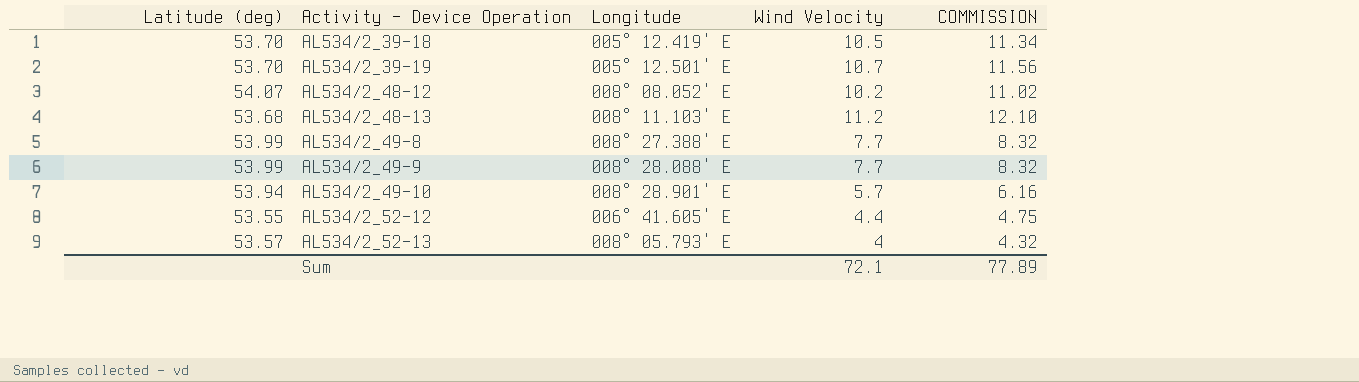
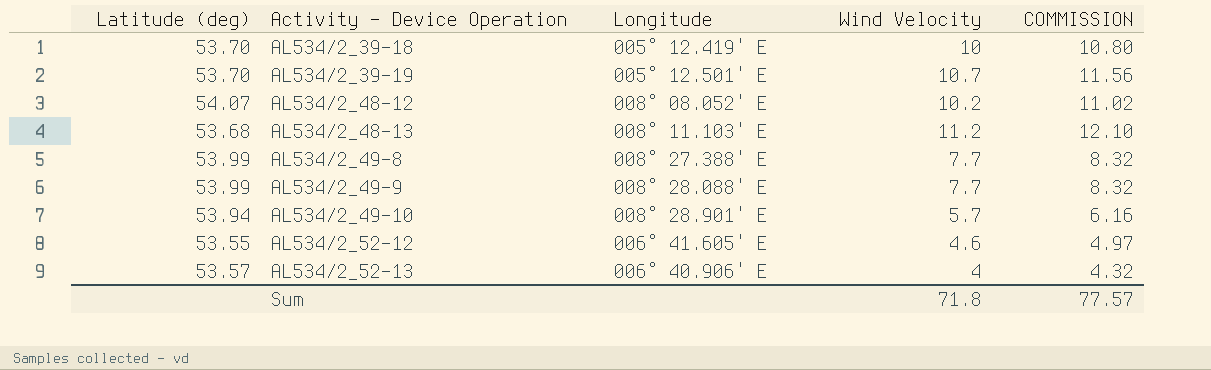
AL534/2_39-18 | Wind Velocity: 10.5 -> 10
AL534/2_39-18 | COMMISSION: 11.34 -> 10.80
AL534/2_52-12 | Wind Velocity: 4.4 -> 4.6
AL534/2_52-12 | COMMISSION: 4.75 -> 4.97
AL534/2_52-13 | Longitude: 008° 05.793' E -> 006° 40.906' E
Sum | Wind Velocity: 72.1 -> 71.8
Sum | COMMISSION: 77.89 -> 77.57

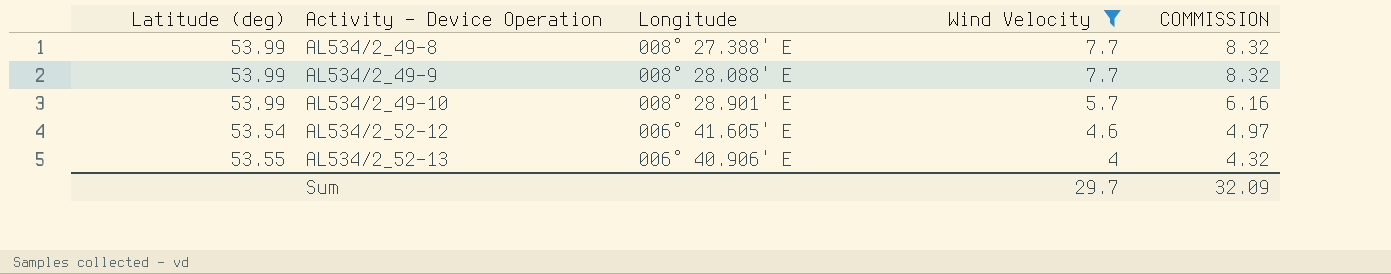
filter: none -> Wind Velocity <= 7.7
AL534/2_49-10 | Latitude (deg): 53.94 -> 53.99
AL534/2_52-12 | Latitude (deg): 53.55 -> 53.54
AL534/2_52-13 | Latitude (deg): 53.57 -> 53.55
Sum | Wind Velocity: 71.8 -> 29.7
Sum | COMMISSION: 77.57 -> 32.09

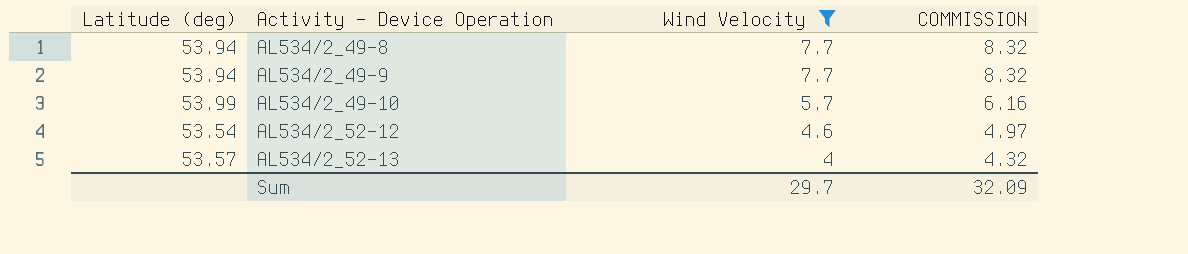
column Longitude | position: 3 -> none
AL534/2_49-8 | Latitude (deg): 53.99 -> 53.94
AL534/2_49-9 | Latitude (deg): 53.99 -> 53.94
AL534/2_52-13 | Latitude (deg): 53.55 -> 53.57

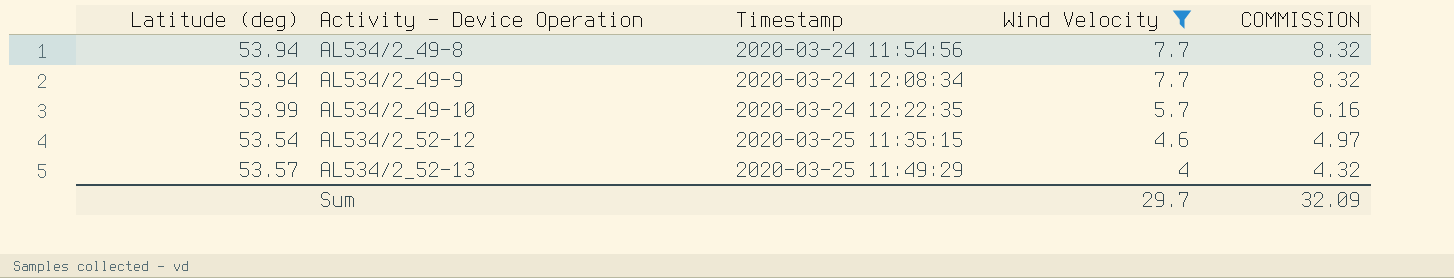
column Timestamp | position: none -> 3

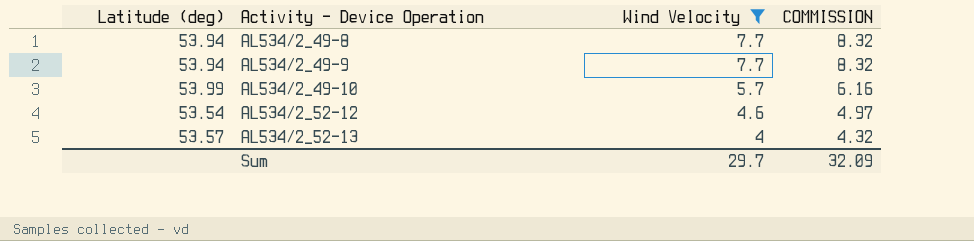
column Timestamp | position: 3 -> none

